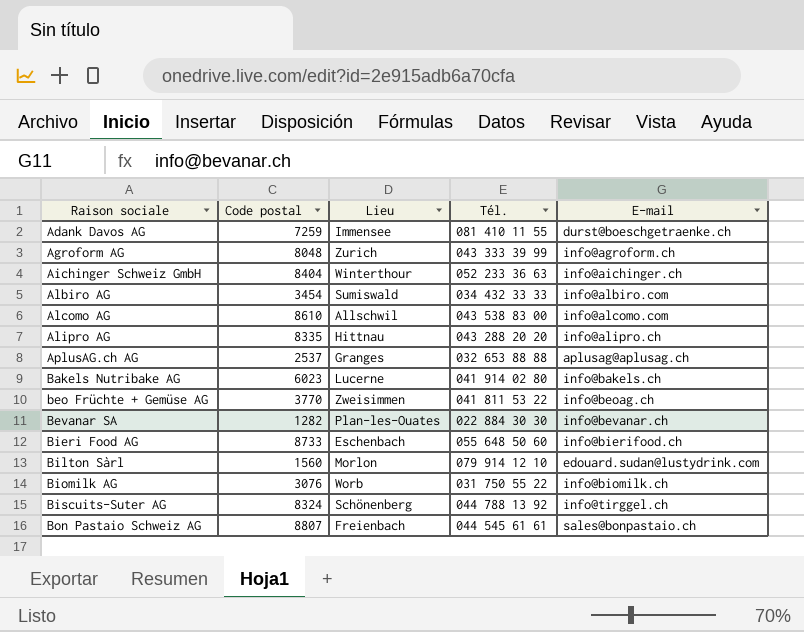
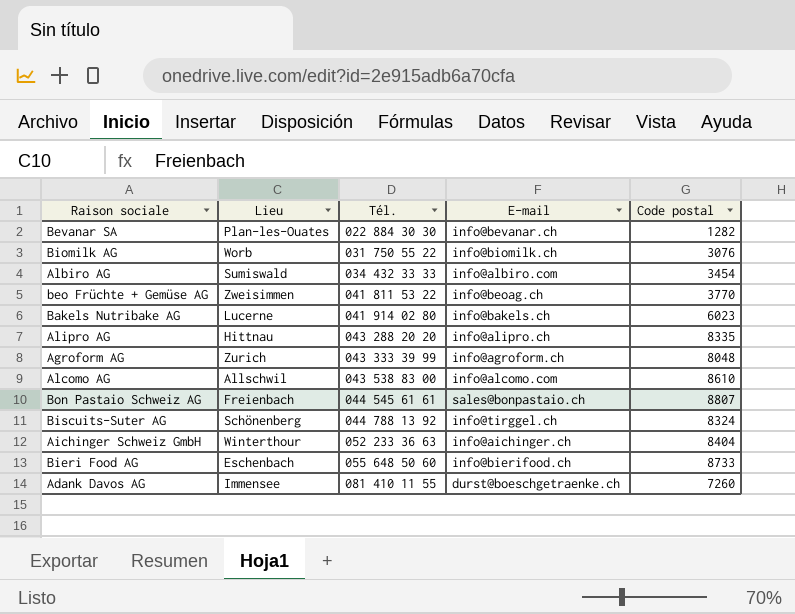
row order: Raison sociale ascending -> Tél. ascending
column Code postal | position: 2 -> 5
row AplusAG.ch AG: 2537 | Granges | 032 653 88 88 | aplusag@aplusag.ch -> none
row Bilton Sàrl: 1560 | Morlon | 079 914 12 10 | edouard.sudan@lustydrink.com -> none
Adank Davos AG | Code postal: 7259 -> 7260

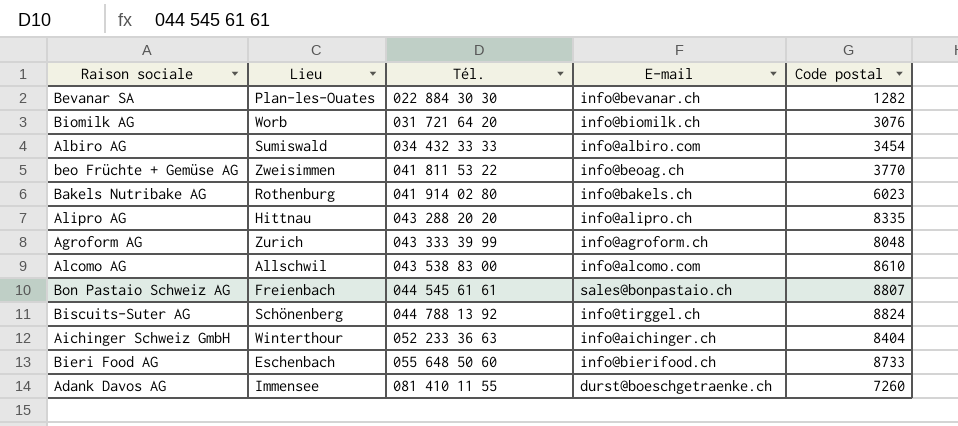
Biomilk AG | Tél.: 031 750 55 22 -> 031 721 64 20
Bakels Nutribake AG | Lieu: Lucerne -> Rothenburg
Biscuits-Suter AG | Code postal: 8324 -> 8824

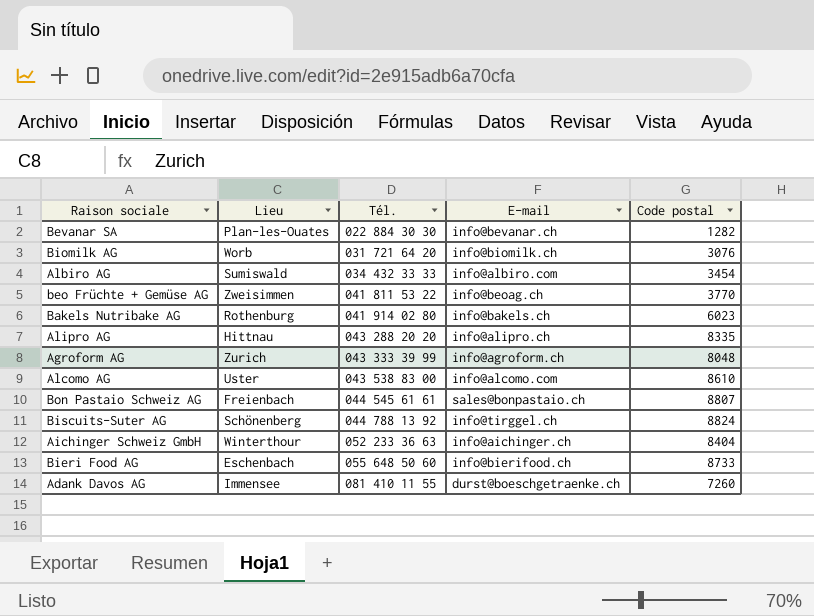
Alcomo AG | Lieu: Allschwil -> Uster

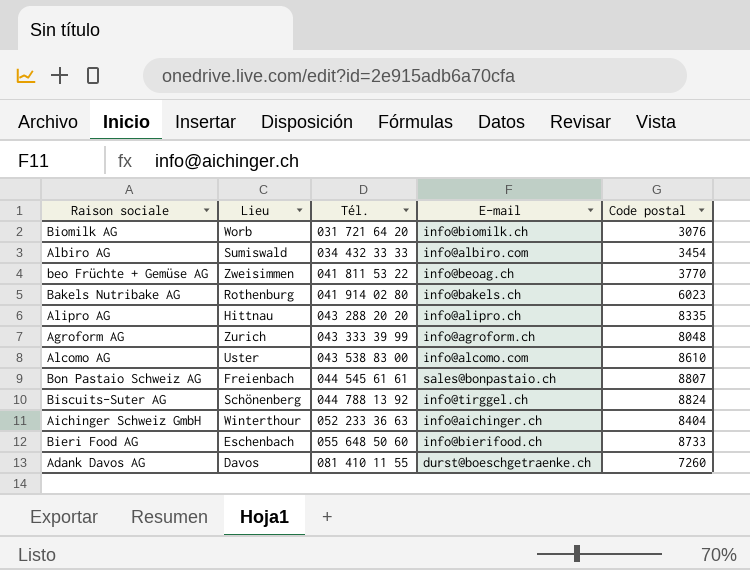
row Bevanar SA: Plan-les-Ouates | 022 884 30 30 | info@bevanar.ch | 1282 -> none
Adank Davos AG | Lieu: Immensee -> Davos

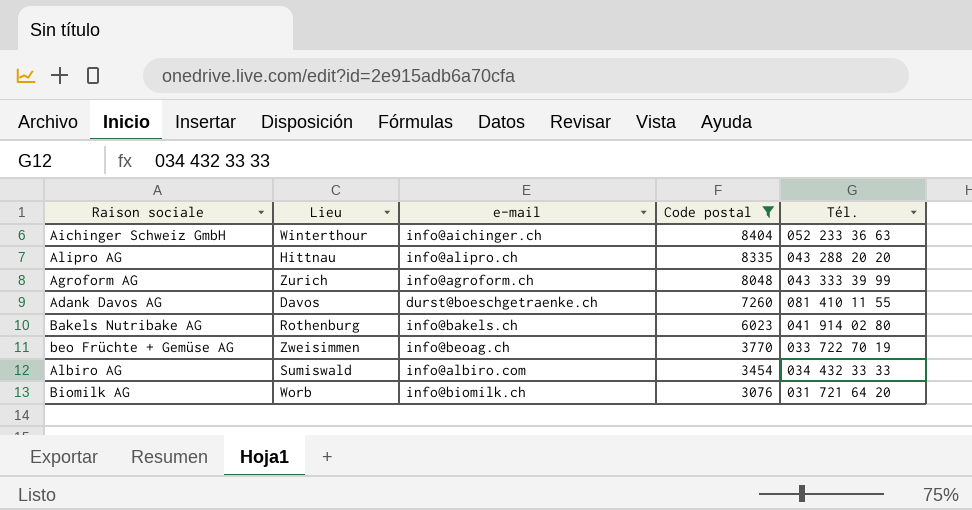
filter: none -> Code postal <= 8404
row order: Tél. ascending -> Code postal descending
column name: E-mail -> e-mail
column Tél. | position: 3 -> 5
beo Früchte + Gemüse AG | Tél.: 041 811 53 22 -> 033 722 70 19

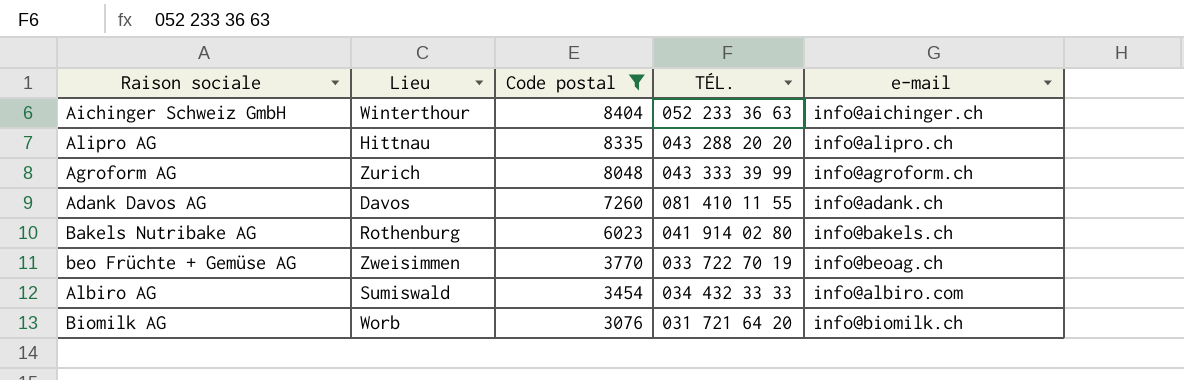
column name: Tél. -> TÉL.
column e-mail | position: 3 -> 5
Adank Davos AG | e-mail: durst@boeschgetraenke.ch -> info@adank.ch

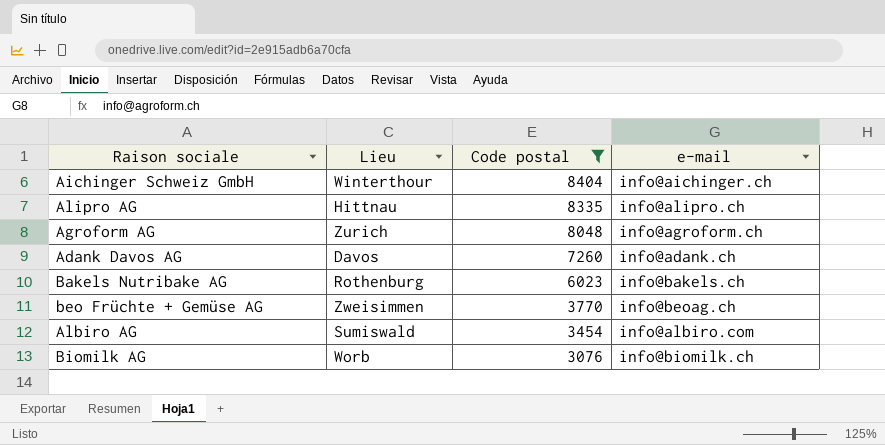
column TÉL. | position: 4 -> none

